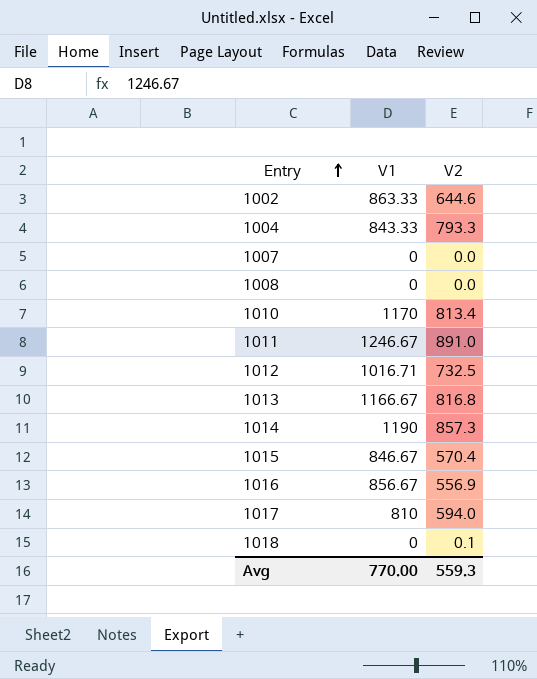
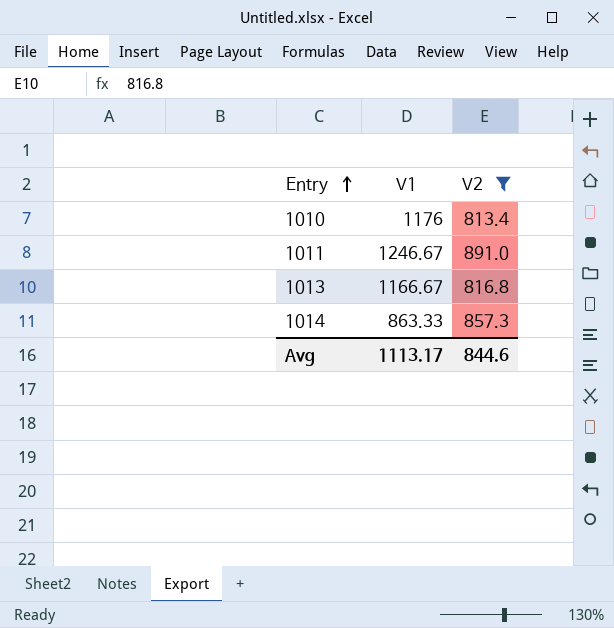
filter: none -> V2 >= 813.4
1010 | V1: 1170 -> 1176
1014 | V1: 1190 -> 863.33
Avg | V1: 770.00 -> 1113.17
Avg | V2: 559.3 -> 844.6

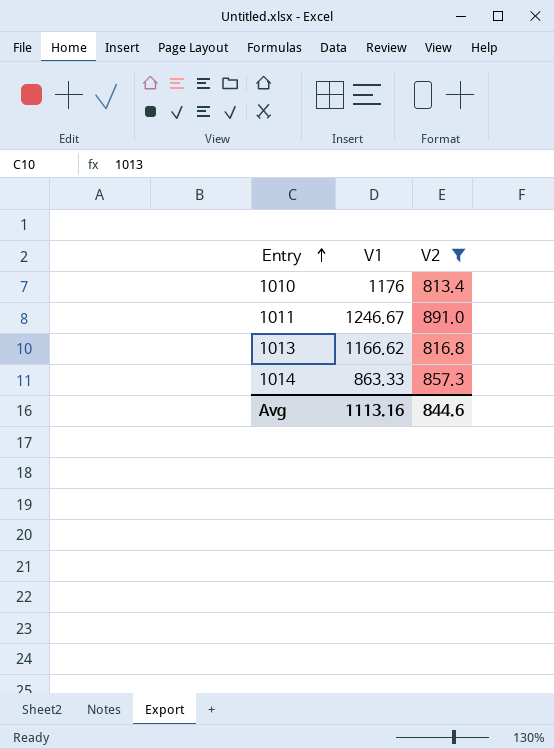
1013 | V1: 1166.67 -> 1166.62
Avg | V1: 1113.17 -> 1113.16

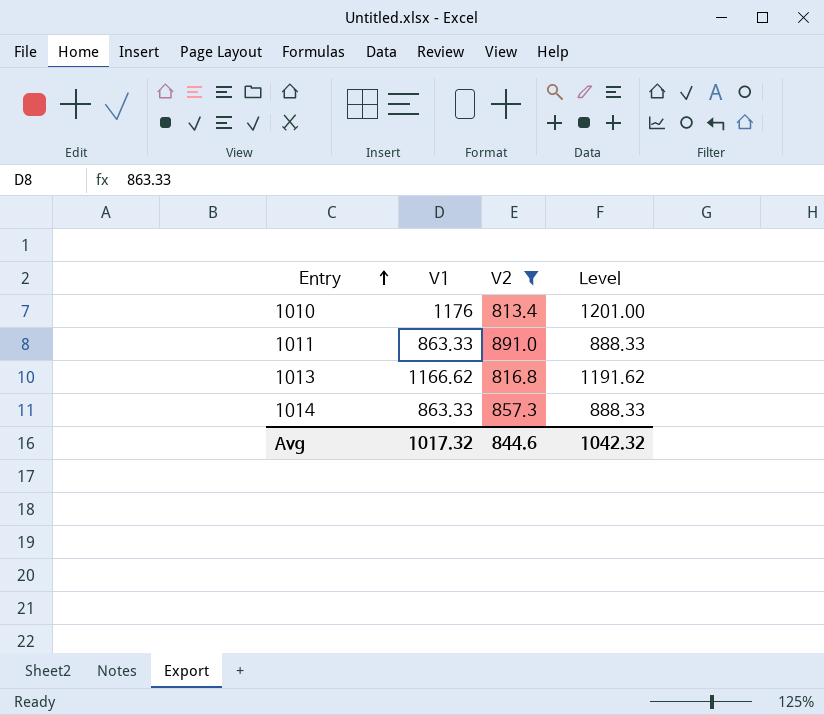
column Level | formula: none -> [V1] + 25
1011 | V1: 1246.67 -> 863.33
Avg | V1: 1113.16 -> 1017.32

